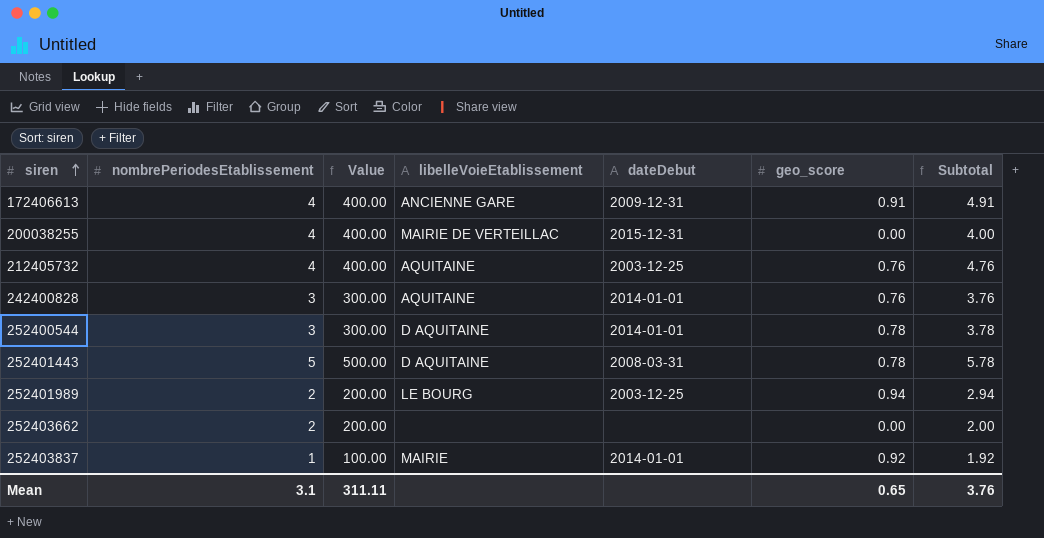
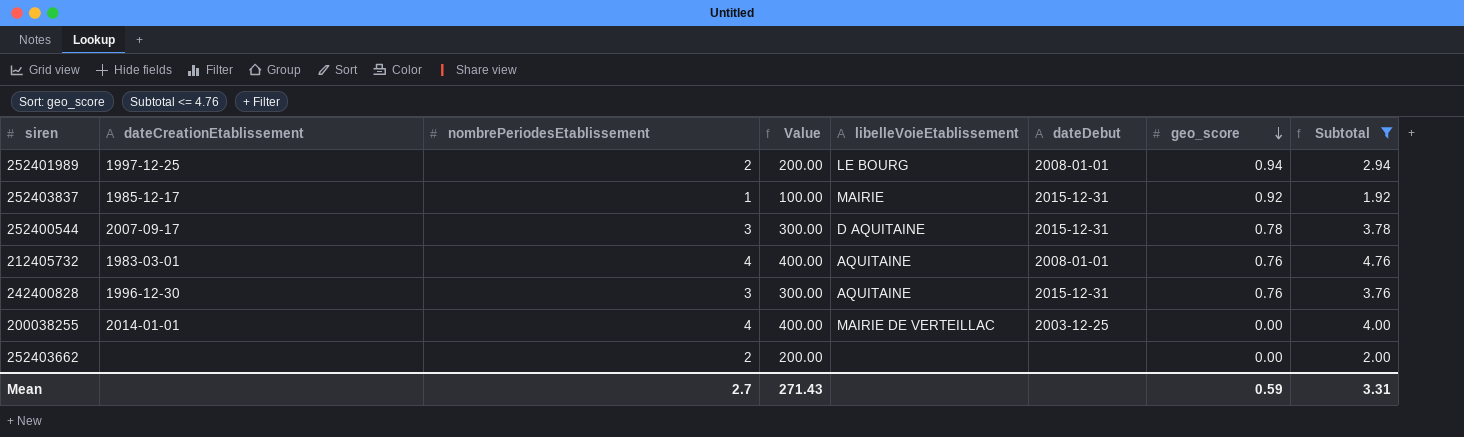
filter: none -> Subtotal <= 4.76
row order: siren ascending -> geo_score descending
column dateCreationEtablissement | position: none -> 2
252401989 | dateDebut: 2003-12-25 -> 2008-01-01
252403837 | dateDebut: 2014-01-01 -> 2015-12-31
252400544 | dateDebut: 2014-01-01 -> 2015-12-31
212405732 | dateDebut: 2003-12-25 -> 2008-01-01
242400828 | dateDebut: 2014-01-01 -> 2015-12-31
200038255 | dateDebut: 2015-12-31 -> 2003-12-25
Mean | nombrePeriodesEtablissement: 3.1 -> 2.7
Mean | Value: 311.11 -> 271.43
Mean | geo_score: 0.65 -> 0.59
Mean | Subtotal: 3.76 -> 3.31

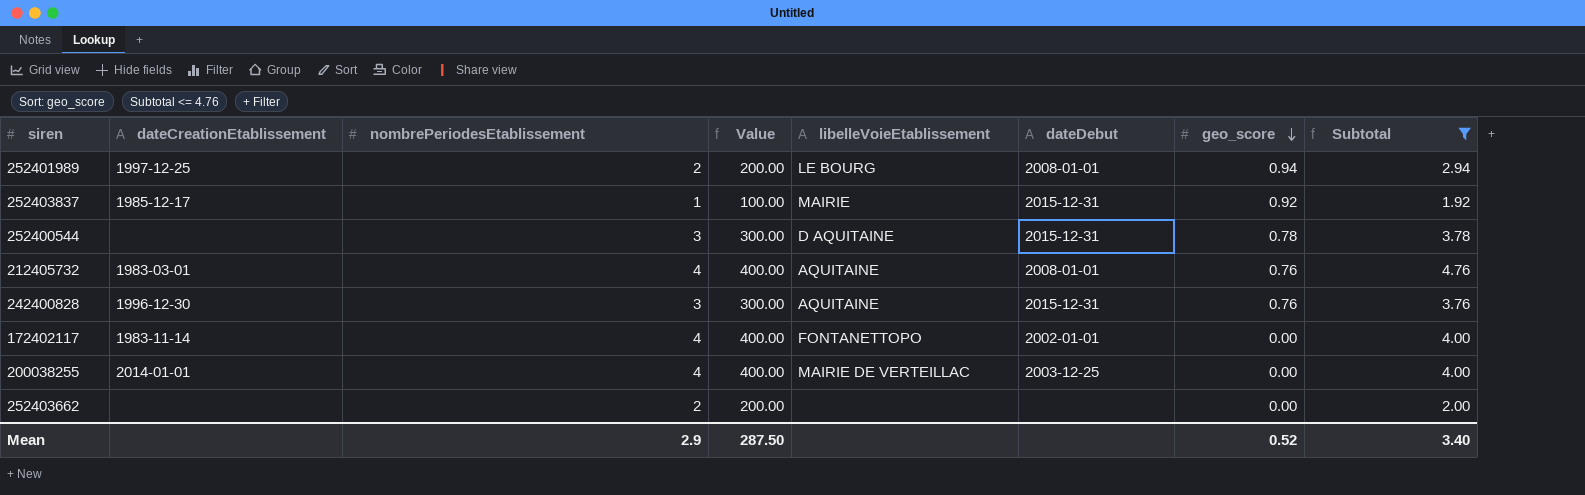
252400544 | dateCreationEtablissement: 2007-09-17 -> none
row 172402117: none -> 1983-11-14 | 4 | 400.00 | FONTANETTOPO | 2002-01-01 | 0.00 | 4.00
Mean | nombrePeriodesEtablissement: 2.7 -> 2.9
Mean | Value: 271.43 -> 287.50
Mean | geo_score: 0.59 -> 0.52
Mean | Subtotal: 3.31 -> 3.40

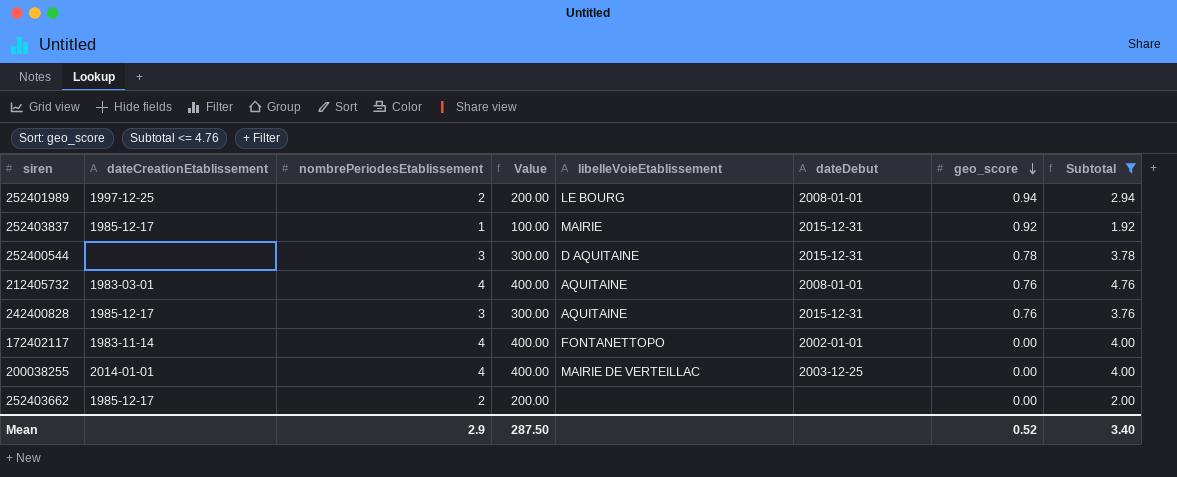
242400828 | dateCreationEtablissement: 1996-12-30 -> 1985-12-17
252403662 | dateCreationEtablissement: none -> 1985-12-17

